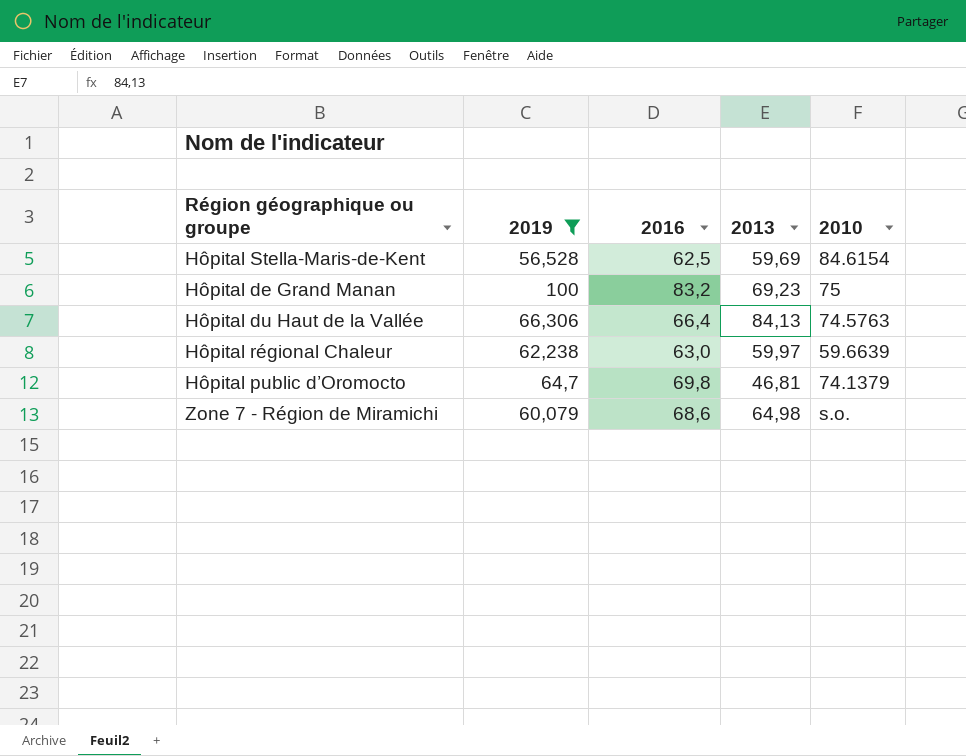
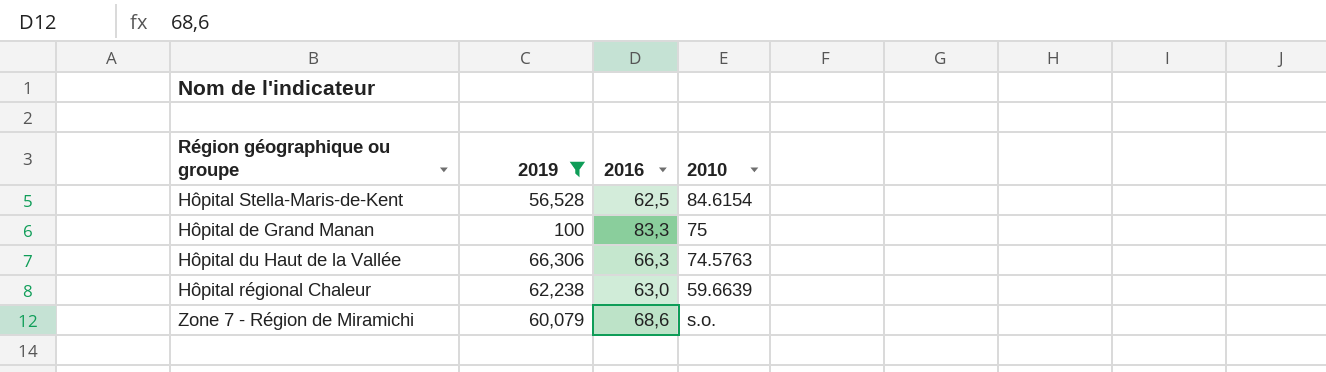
column 2013 | position: 4 -> none
row Hôpital public d’Oromocto: 64,7 | 69,8 | 46,81 | 74.1379 -> none
Hôpital de Grand Manan | 2016: 83,2 -> 83,3
Hôpital du Haut de la Vallée | 2016: 66,4 -> 66,3

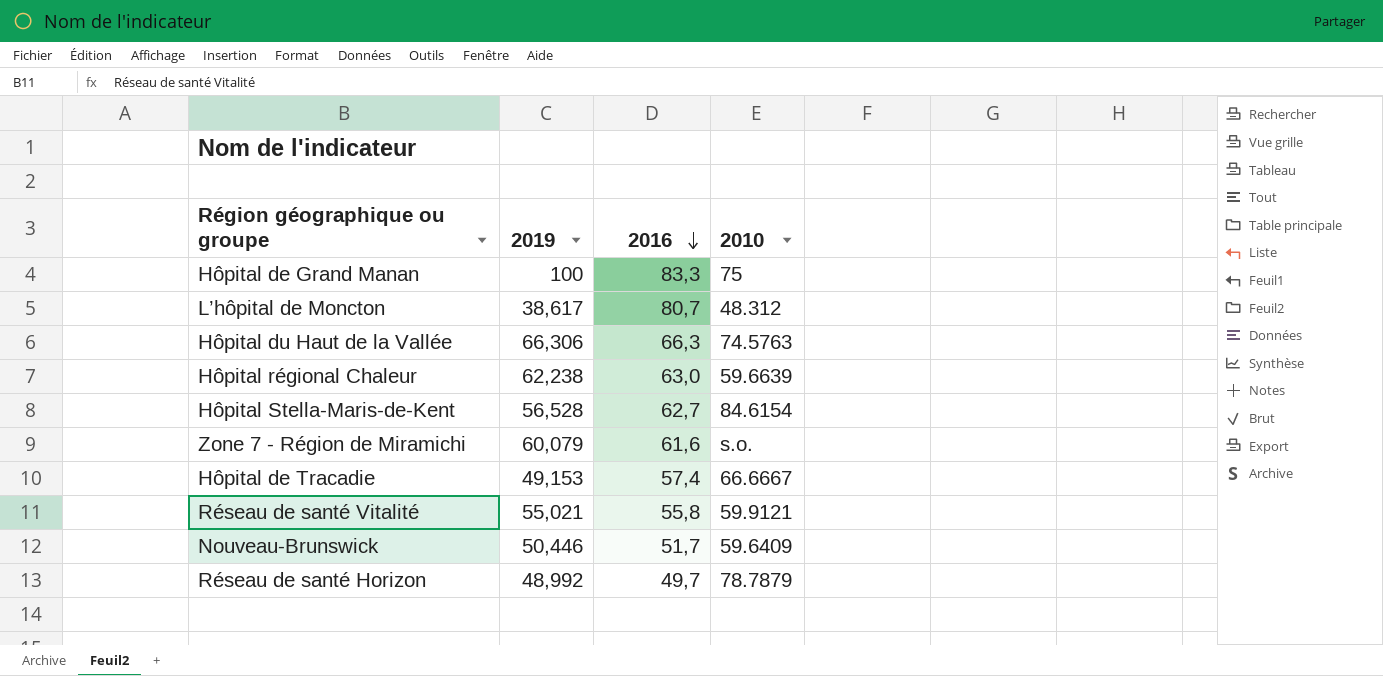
filter: 2019 >= 56,528 -> none
row order: none -> 2016 descending
Hôpital Stella-Maris-de-Kent | 2016: 62,5 -> 62,7
Zone 7 - Région de Miramichi | 2016: 68,6 -> 61,6

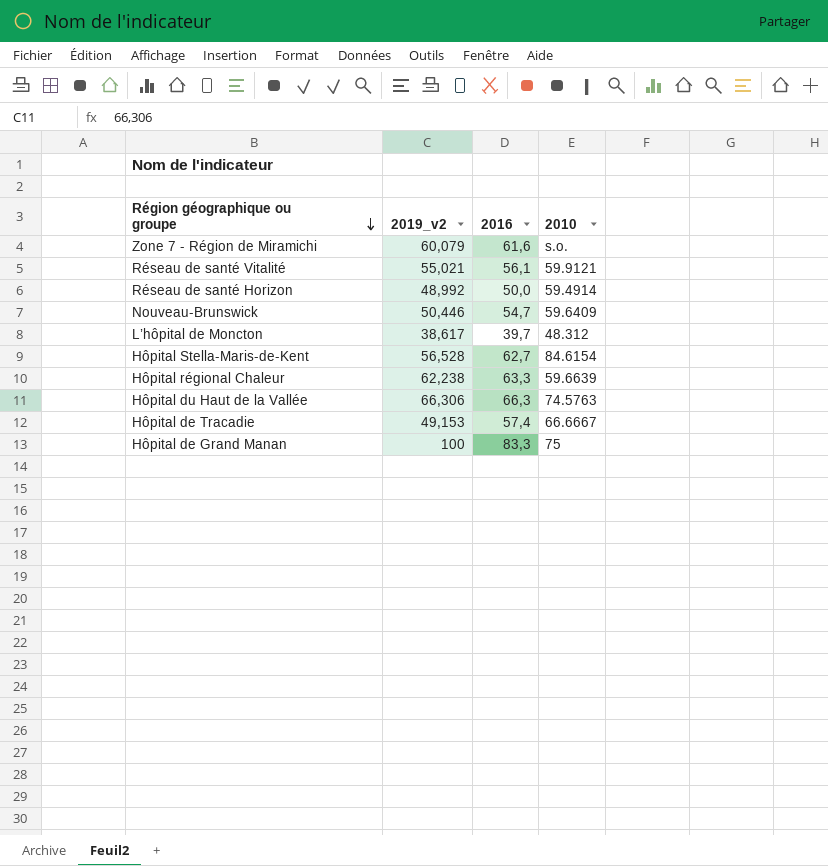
row order: 2016 descending -> Région géographique ou groupe descending
column name: 2019 -> 2019_v2
Réseau de santé Vitalité | 2016: 55,8 -> 56,1
Réseau de santé Horizon | 2016: 49,7 -> 50,0
Réseau de santé Horizon | 2010: 78.7879 -> 59.4914
Nouveau-Brunswick | 2016: 51,7 -> 54,7
L’hôpital de Moncton | 2016: 80,7 -> 39,7
Hôpital régional Chaleur | 2016: 63,0 -> 63,3

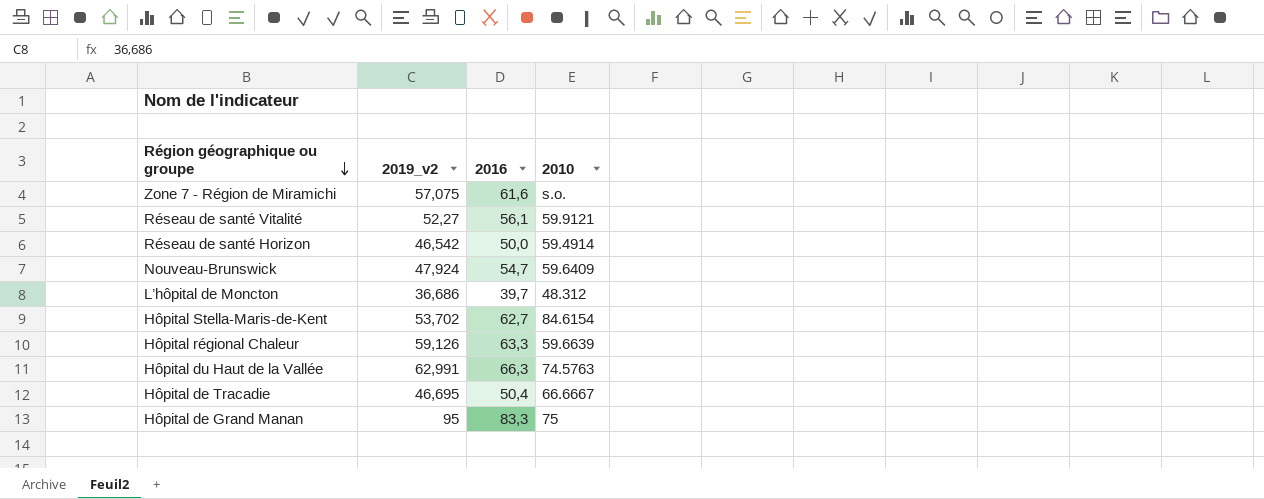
Zone 7 - Région de Miramichi | 2019_v2: 60,079 -> 57,075
Réseau de santé Vitalité | 2019_v2: 55,021 -> 52,27
Réseau de santé Horizon | 2019_v2: 48,992 -> 46,542
Nouveau-Brunswick | 2019_v2: 50,446 -> 47,924
L’hôpital de Moncton | 2019_v2: 38,617 -> 36,686
Hôpital Stella-Maris-de-Kent | 2019_v2: 56,528 -> 53,702
Hôpital régional Chaleur | 2019_v2: 62,238 -> 59,126
Hôpital du Haut de la Vallée | 2019_v2: 66,306 -> 62,991
Hôpital de Tracadie | 2019_v2: 49,153 -> 46,695
Hôpital de Tracadie | 2016: 57,4 -> 50,4
Hôpital de Grand Manan | 2019_v2: 100 -> 95

